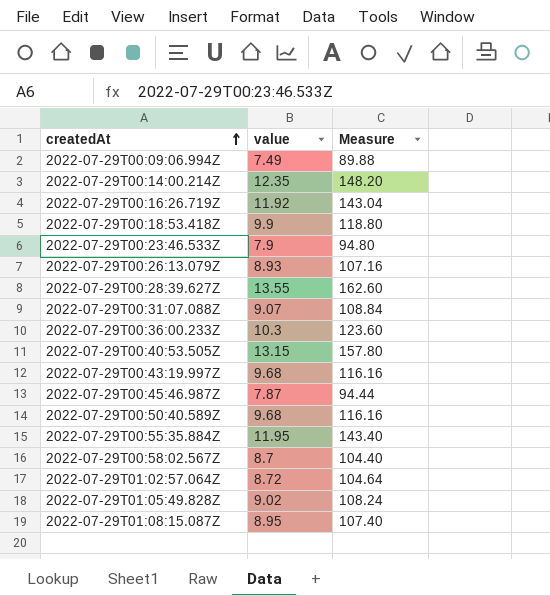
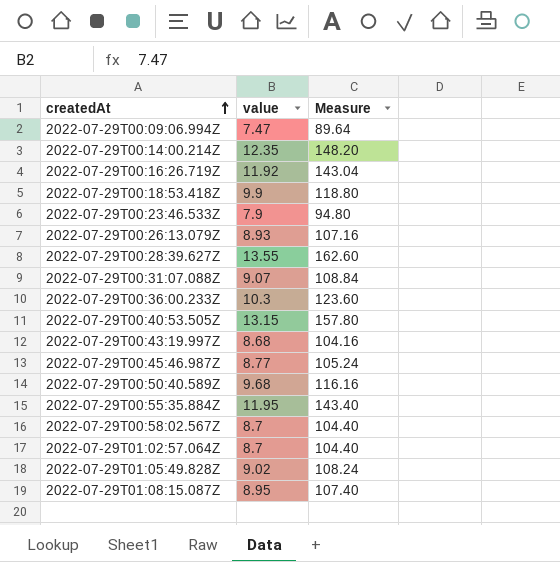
2022-07-29T00:09:06.994Z | value: 7.49 -> 7.47
2022-07-29T00:09:06.994Z | Measure: 89.88 -> 89.64
2022-07-29T00:43:19.997Z | value: 9.68 -> 8.68
2022-07-29T00:43:19.997Z | Measure: 116.16 -> 104.16
2022-07-29T00:45:46.987Z | value: 7.87 -> 8.77
2022-07-29T00:45:46.987Z | Measure: 94.44 -> 105.24
2022-07-29T01:02:57.064Z | value: 8.72 -> 8.7
2022-07-29T01:02:57.064Z | Measure: 104.64 -> 104.40

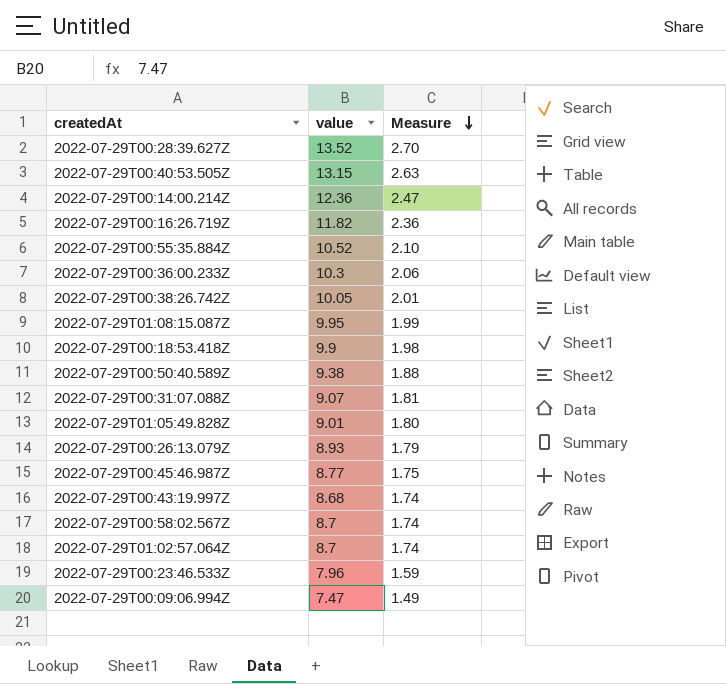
row order: createdAt ascending -> Measure descending
column Measure | formula: [value] * 12 -> [value] * 0.2
2022-07-29T00:28:39.627Z | value: 13.55 -> 13.52
2022-07-29T00:14:00.214Z | value: 12.35 -> 12.36
2022-07-29T00:16:26.719Z | value: 11.92 -> 11.82
2022-07-29T00:55:35.884Z | value: 11.95 -> 10.52
row 2022-07-29T00:38:26.742Z: none -> 10.05 | 2.01
2022-07-29T01:08:15.087Z | value: 8.95 -> 9.95
2022-07-29T00:50:40.589Z | value: 9.68 -> 9.38
2022-07-29T01:05:49.828Z | value: 9.02 -> 9.01
2022-07-29T00:23:46.533Z | value: 7.9 -> 7.96

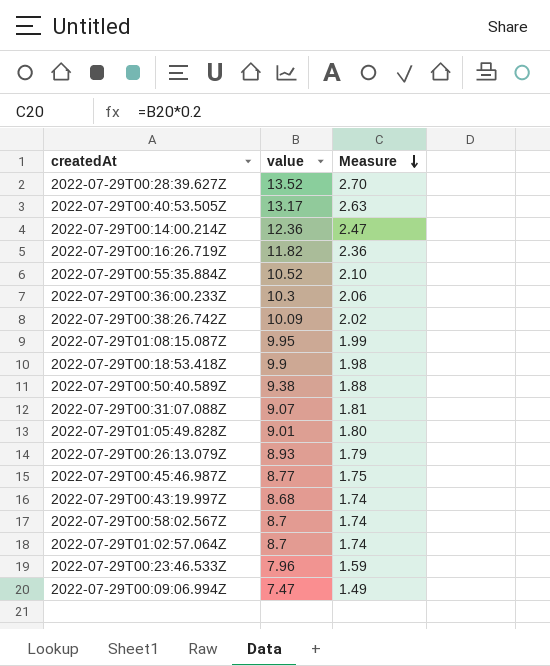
2022-07-29T00:40:53.505Z | value: 13.15 -> 13.17
2022-07-29T00:38:26.742Z | value: 10.05 -> 10.09
2022-07-29T00:38:26.742Z | Measure: 2.01 -> 2.02

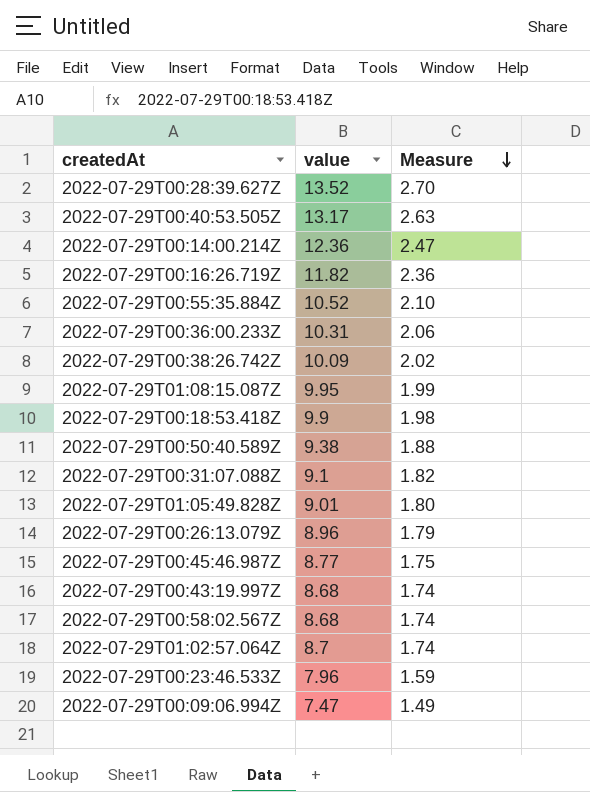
2022-07-29T00:36:00.233Z | value: 10.3 -> 10.31
2022-07-29T00:31:07.088Z | value: 9.07 -> 9.1
2022-07-29T00:31:07.088Z | Measure: 1.81 -> 1.82
2022-07-29T00:26:13.079Z | value: 8.93 -> 8.96
2022-07-29T00:58:02.567Z | value: 8.7 -> 8.68

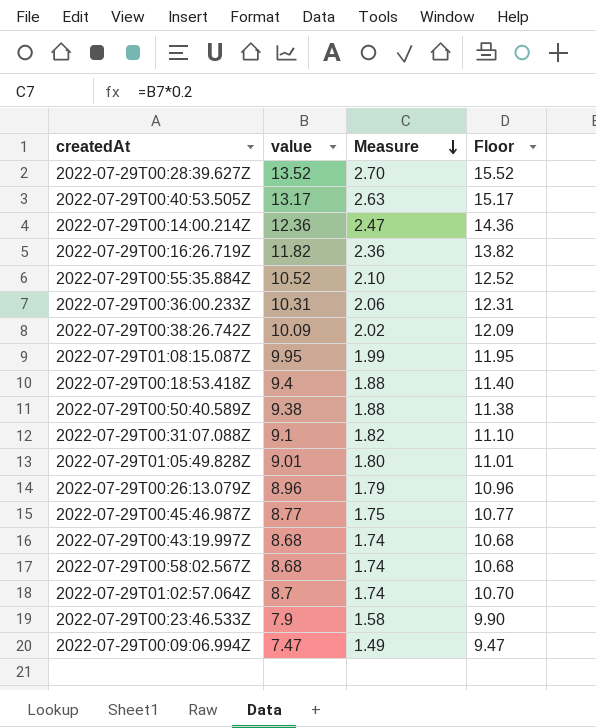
column Floor | formula: none -> [value] + 2
2022-07-29T00:18:53.418Z | value: 9.9 -> 9.4
2022-07-29T00:18:53.418Z | Measure: 1.98 -> 1.88
2022-07-29T00:23:46.533Z | value: 7.96 -> 7.9
2022-07-29T00:23:46.533Z | Measure: 1.59 -> 1.58

